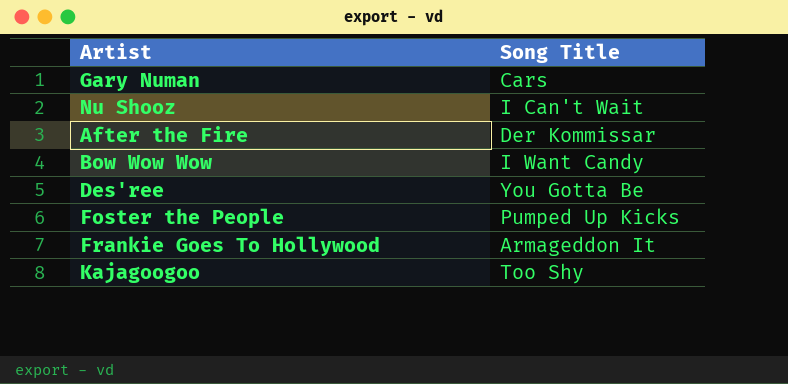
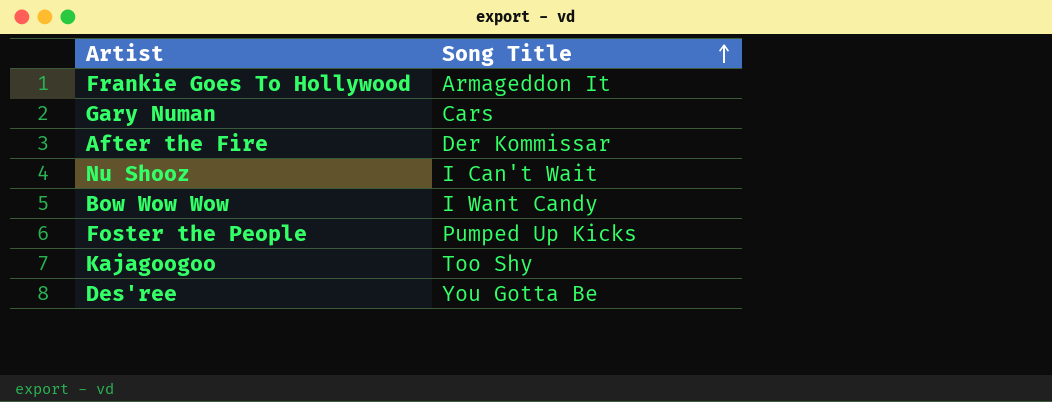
row order: none -> Song Title ascending

